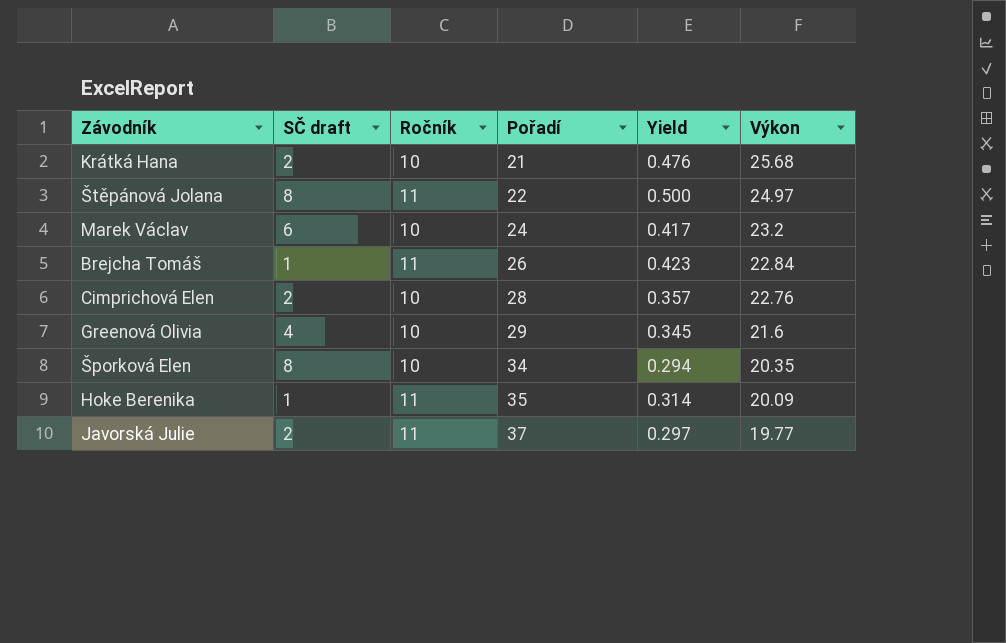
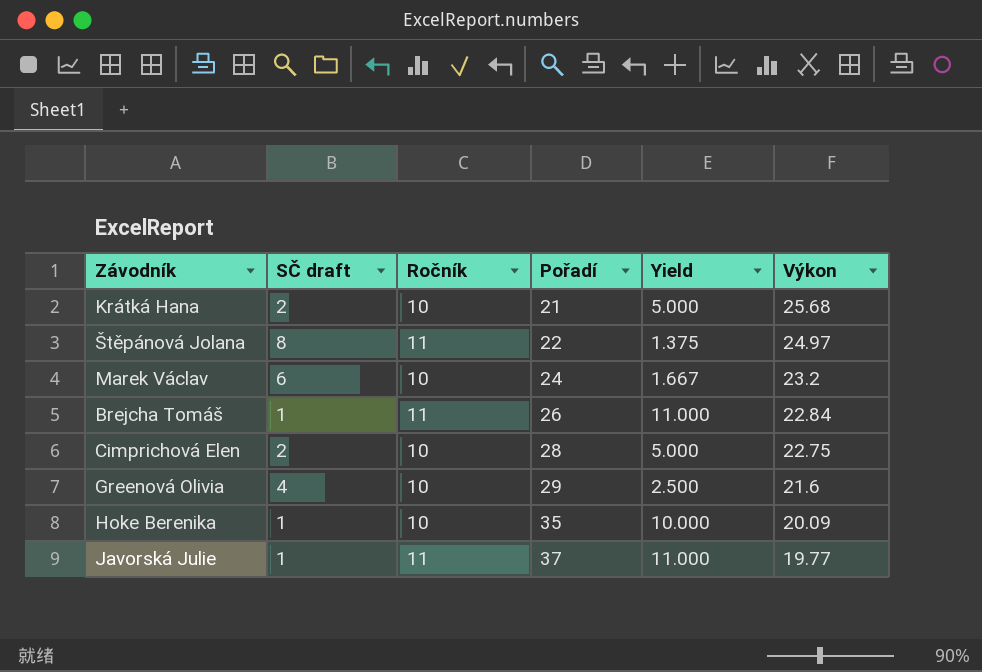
column Yield | formula: [Ročník] / [Pořadí] -> [Ročník] / [SČ draft]
row Šporková Elen: 8 | 10 | 34 | 0.294 | 20.35 -> none
Cimprichová Elen | Výkon: 22.76 -> 22.75
Hoke Berenika | Ročník: 11 -> 10
Javorská Julie | SČ draft: 2 -> 1

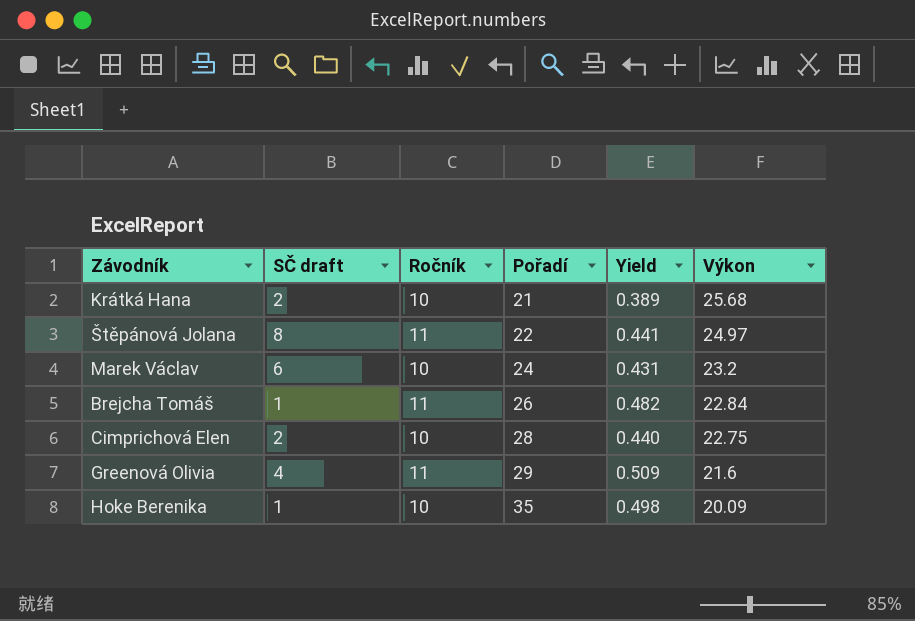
column Yield | formula: [Ročník] / [SČ draft] -> [Ročník] / [Výkon]
row Javorská Julie: 1 | 11 | 37 | 11.000 | 19.77 -> none
Greenová Olivia | Ročník: 10 -> 11

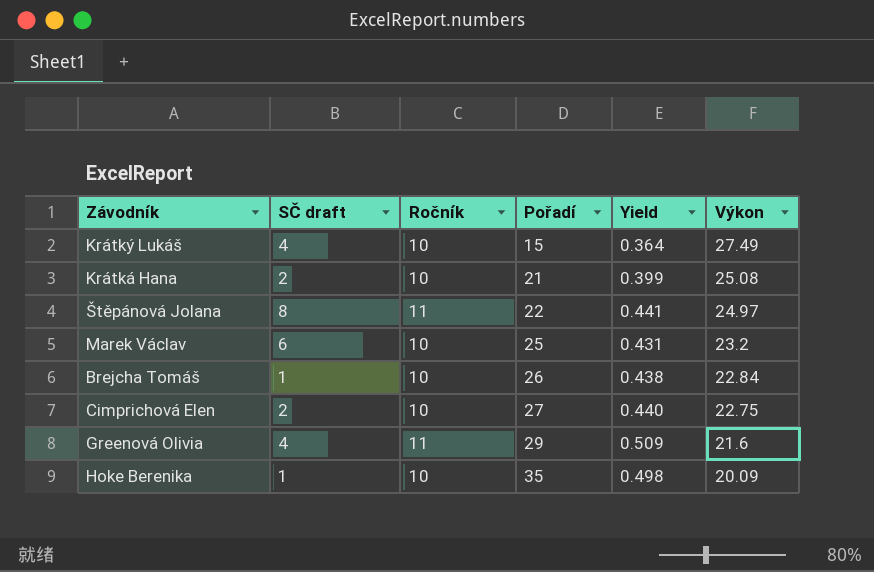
row Krátký Lukáš: none -> 4 | 10 | 15 | 0.364 | 27.49
Krátká Hana | Yield: 0.389 -> 0.399
Krátká Hana | Výkon: 25.68 -> 25.08
Marek Václav | Pořadí: 24 -> 25
Brejcha Tomáš | Ročník: 11 -> 10
Brejcha Tomáš | Yield: 0.482 -> 0.438
Cimprichová Elen | Pořadí: 28 -> 27

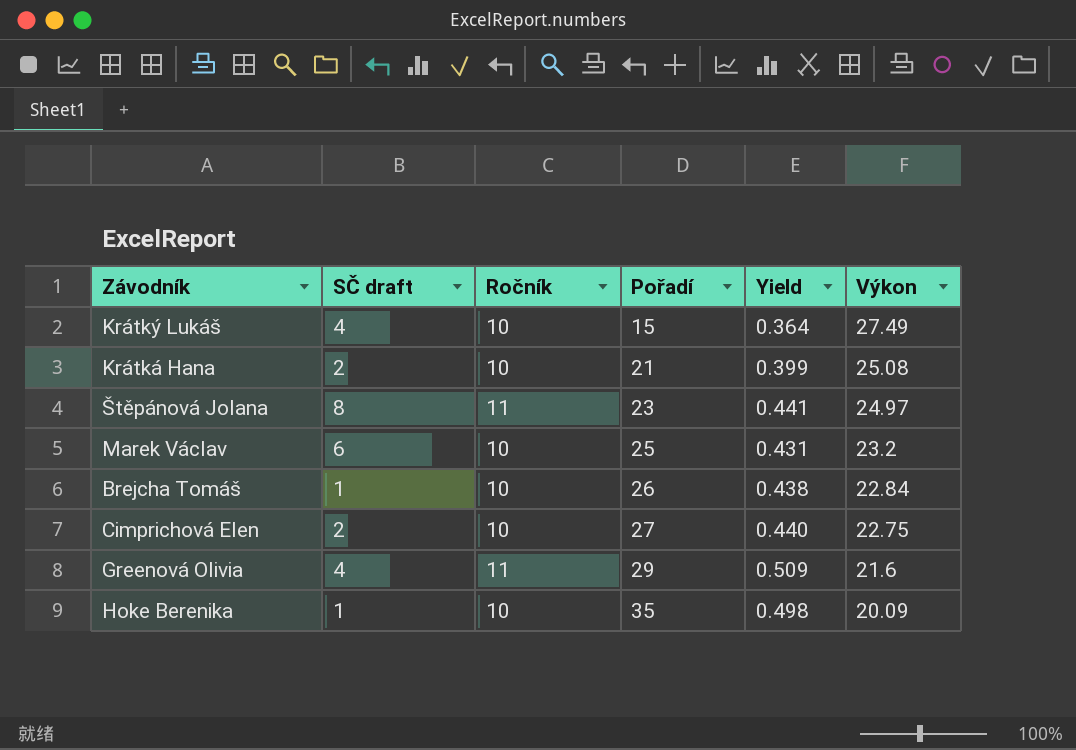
Štěpánová Jolana | Pořadí: 22 -> 23

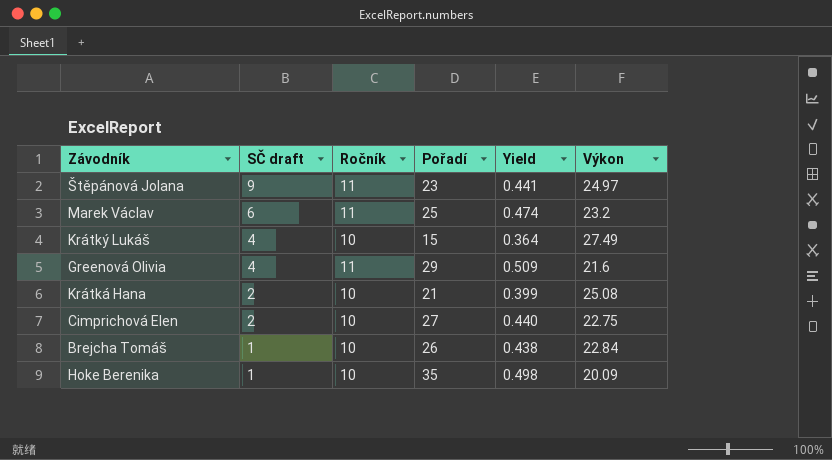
row order: Pořadí ascending -> SČ draft descending
Štěpánová Jolana | SČ draft: 8 -> 9
Marek Václav | Ročník: 10 -> 11
Marek Václav | Yield: 0.431 -> 0.474

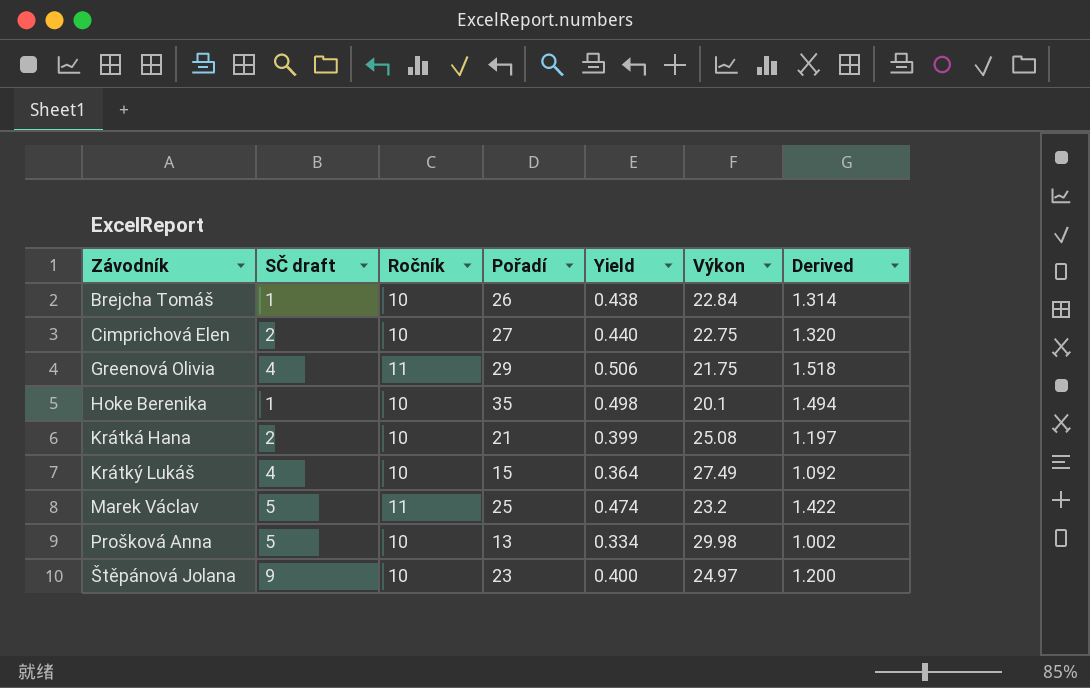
row order: SČ draft descending -> Závodník ascending
column Derived | formula: none -> [Yield] * 3
Greenová Olivia | Yield: 0.509 -> 0.506
Greenová Olivia | Výkon: 21.6 -> 21.75
Hoke Berenika | Výkon: 20.09 -> 20.1
Marek Václav | SČ draft: 6 -> 5
row Prošková Anna: none -> 5 | 10 | 13 | 0.334 | 29.98 | 1.002
Štěpánová Jolana | Ročník: 11 -> 10
Štěpánová Jolana | Yield: 0.441 -> 0.400

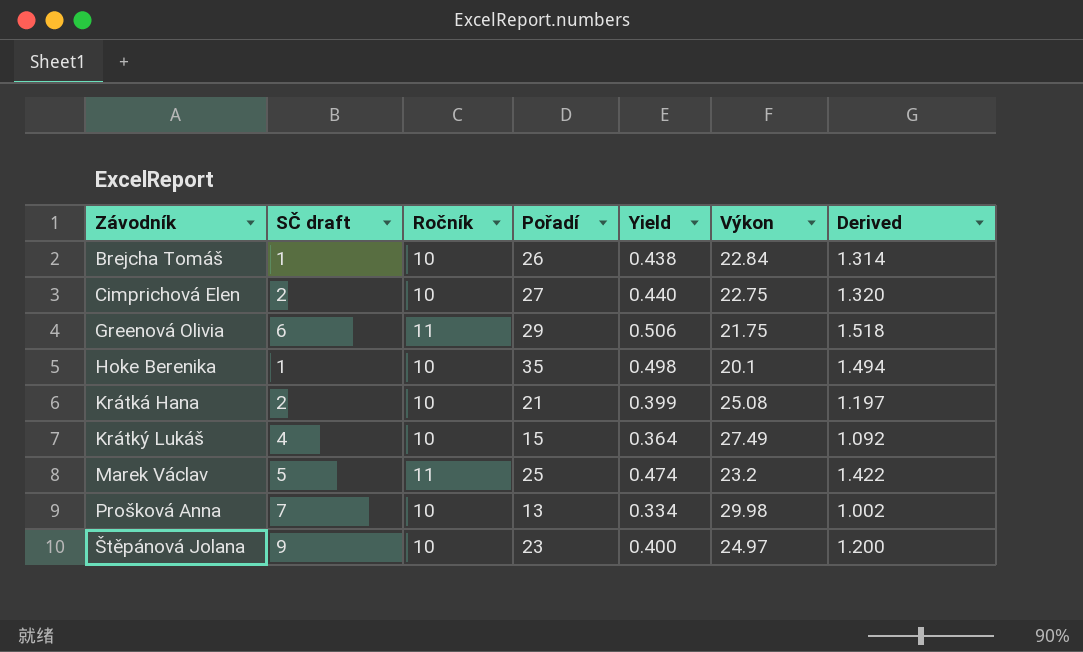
Greenová Olivia | SČ draft: 4 -> 6
Prošková Anna | SČ draft: 5 -> 7

